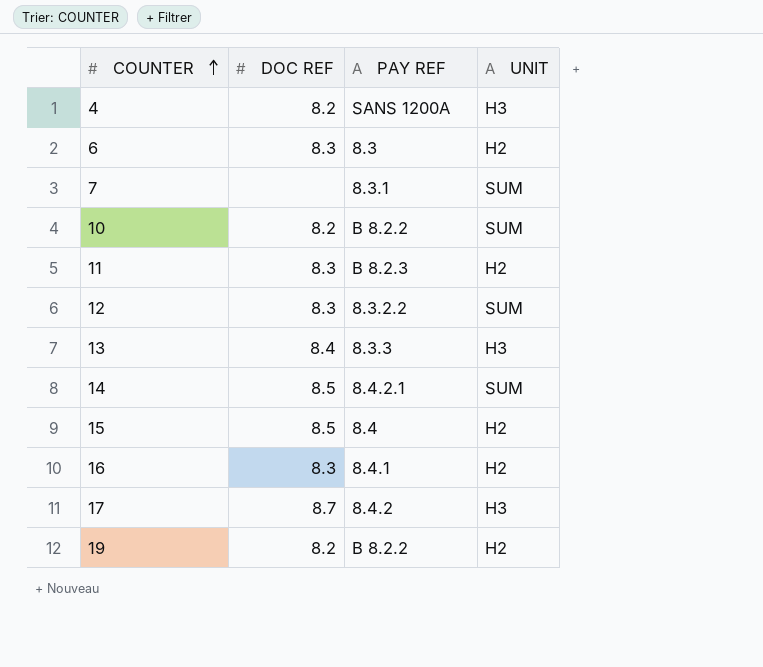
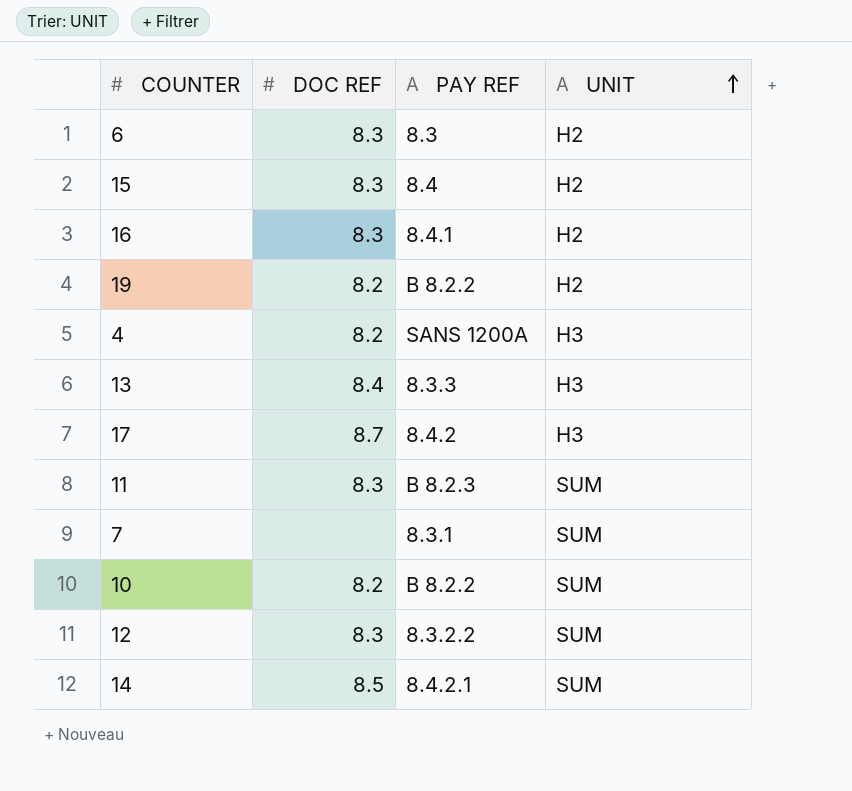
row order: COUNTER ascending -> UNIT ascending
15 | DOC REF: 8.5 -> 8.3
11 | UNIT: H2 -> SUM

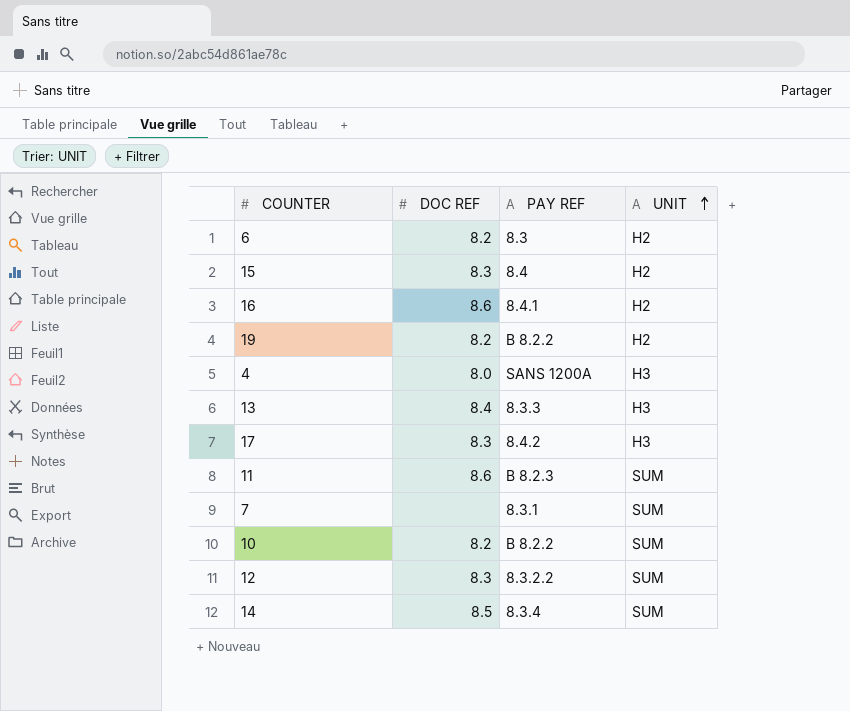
6 | DOC REF: 8.3 -> 8.2
16 | DOC REF: 8.3 -> 8.6
4 | DOC REF: 8.2 -> 8.0
17 | DOC REF: 8.7 -> 8.3
11 | DOC REF: 8.3 -> 8.6
14 | PAY REF: 8.4.2.1 -> 8.3.4

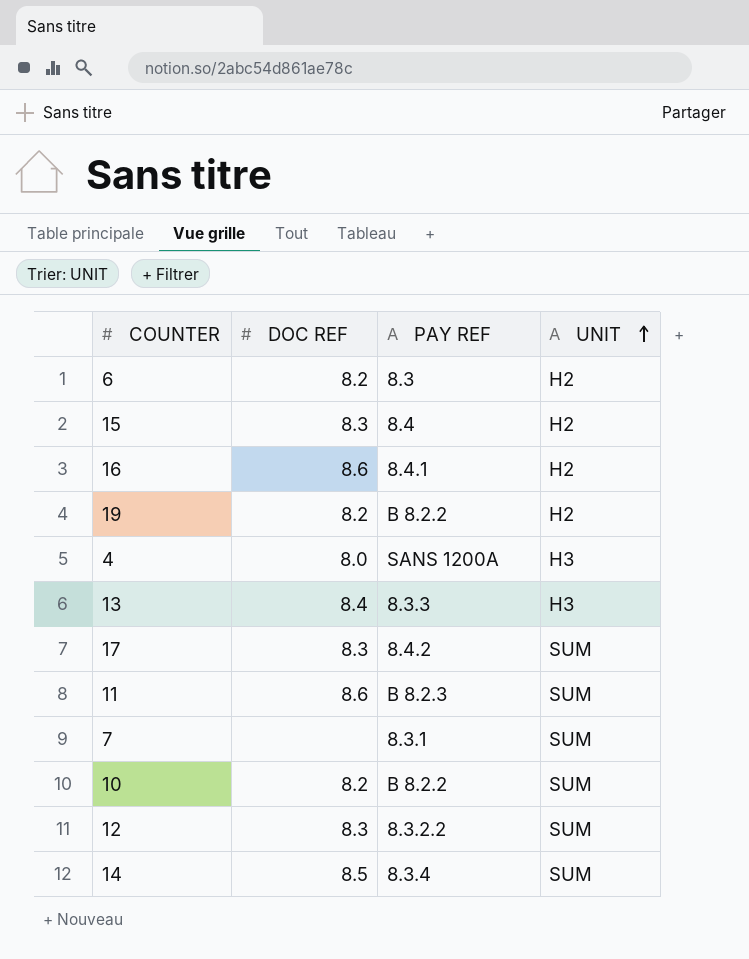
17 | UNIT: H3 -> SUM

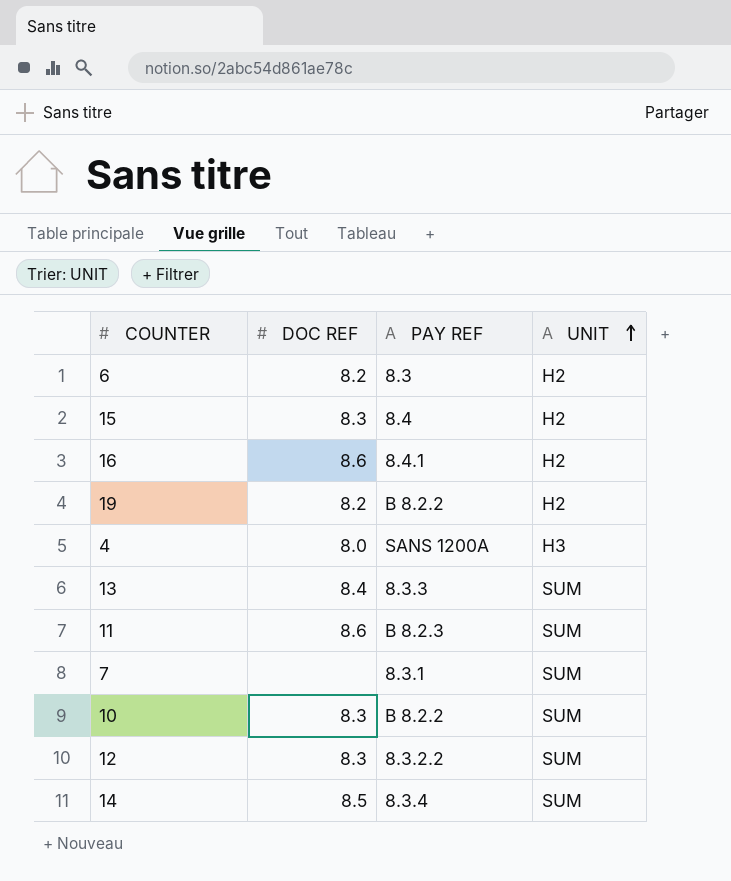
row 17: 8.3 | 8.4.2 | SUM -> none
13 | UNIT: H3 -> SUM
10 | DOC REF: 8.2 -> 8.3

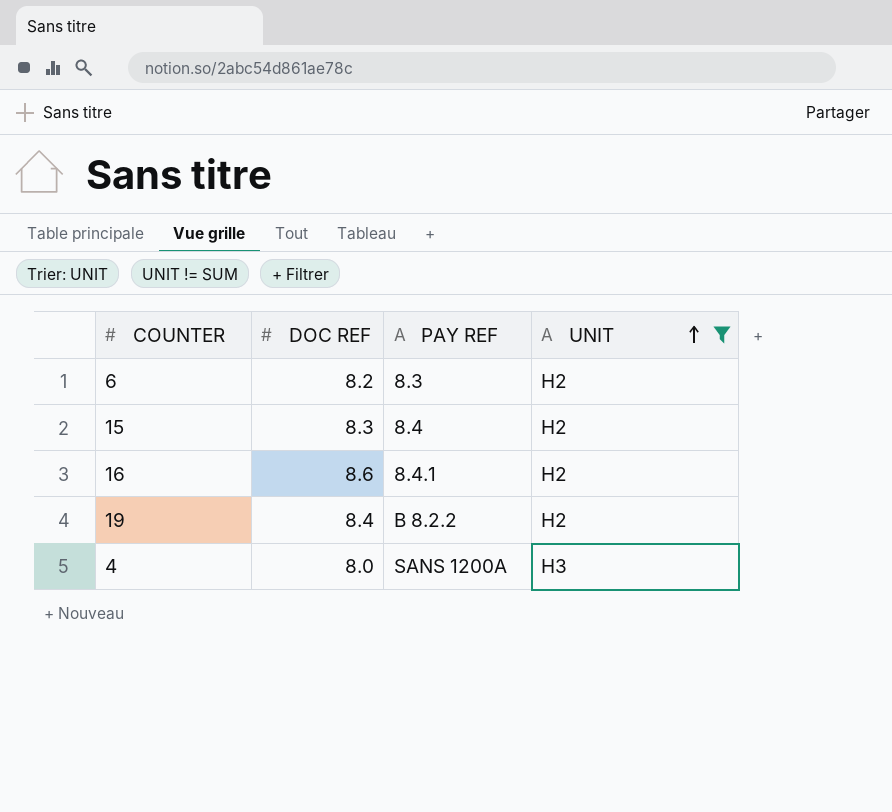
filter: none -> UNIT != SUM
19 | DOC REF: 8.2 -> 8.4

